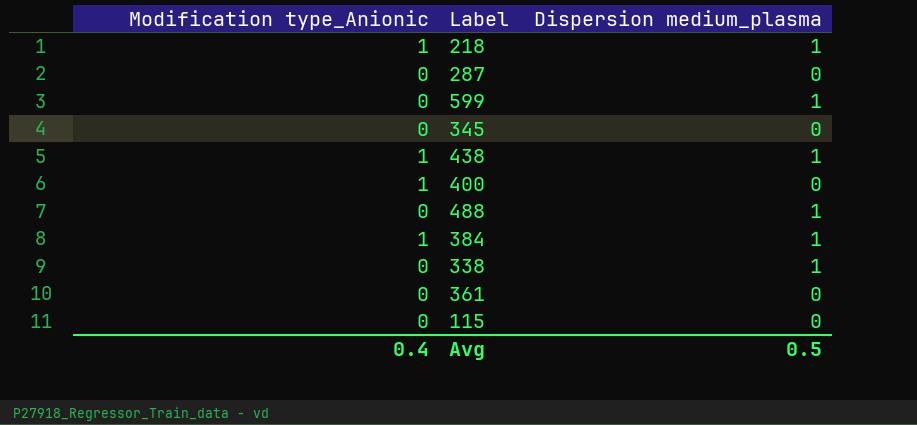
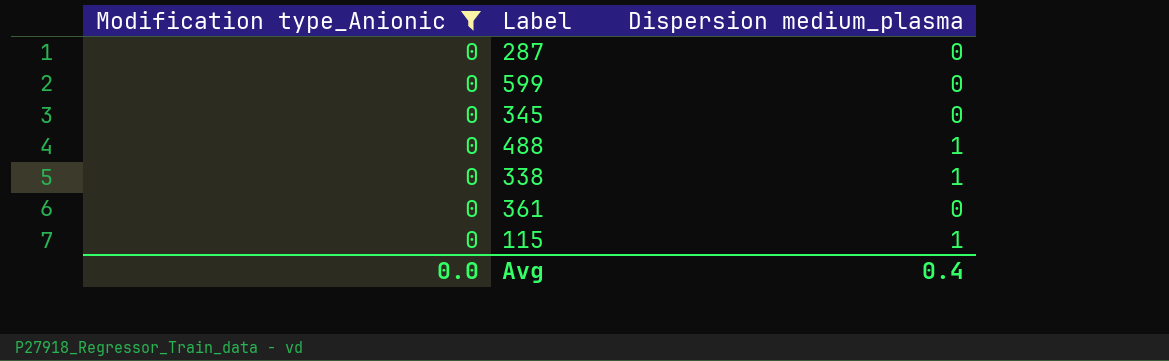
filter: none -> Modification type_Anionic = 0
599 | Dispersion medium_plasma: 1 -> 0
115 | Dispersion medium_plasma: 0 -> 1
Avg | Modification type_Anionic: 0.4 -> 0.0
Avg | Dispersion medium_plasma: 0.5 -> 0.4

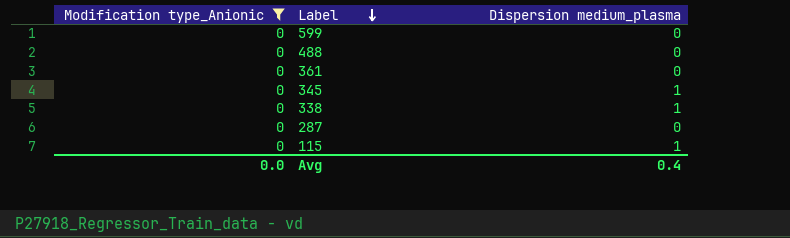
row order: none -> Label descending
488 | Dispersion medium_plasma: 1 -> 0
345 | Dispersion medium_plasma: 0 -> 1

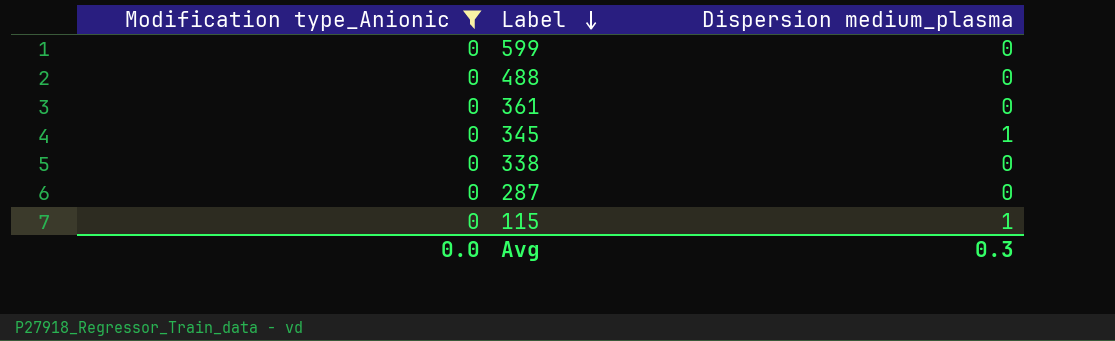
338 | Dispersion medium_plasma: 1 -> 0
Avg | Dispersion medium_plasma: 0.4 -> 0.3

